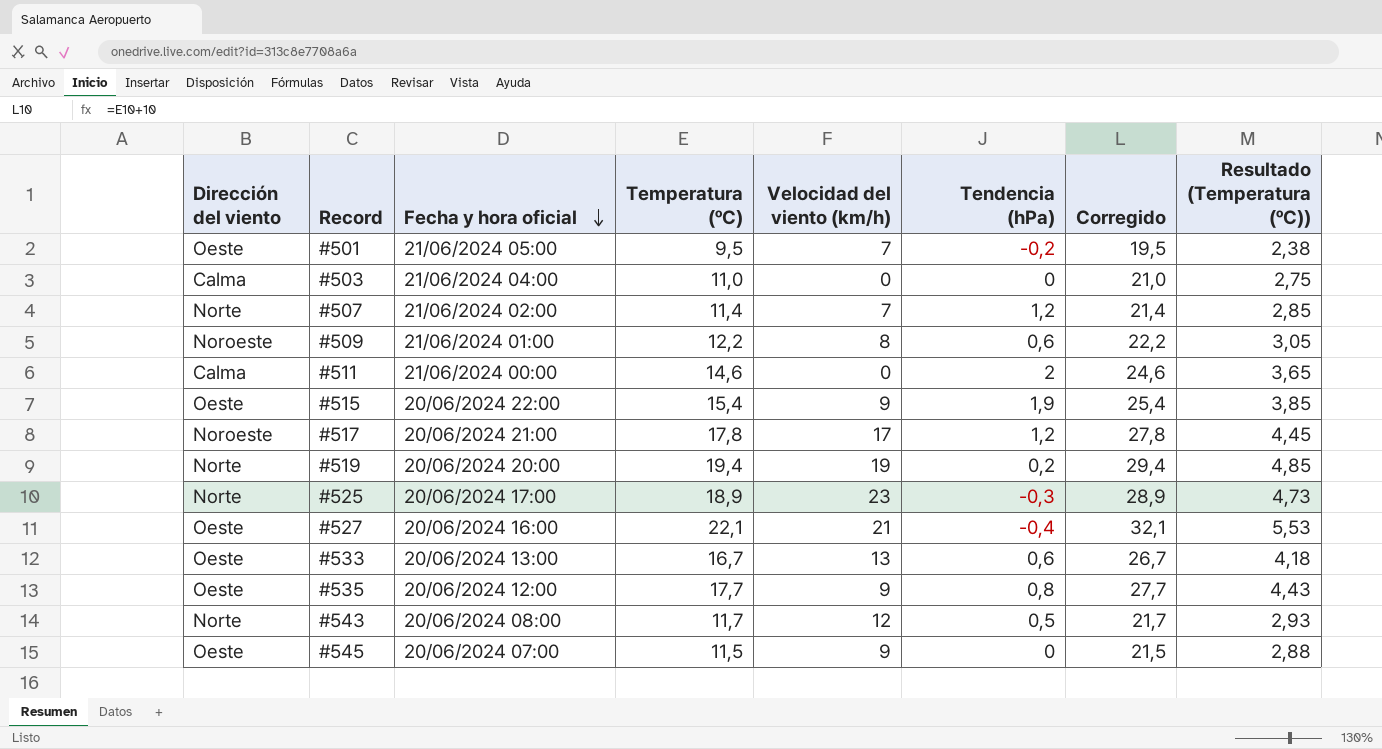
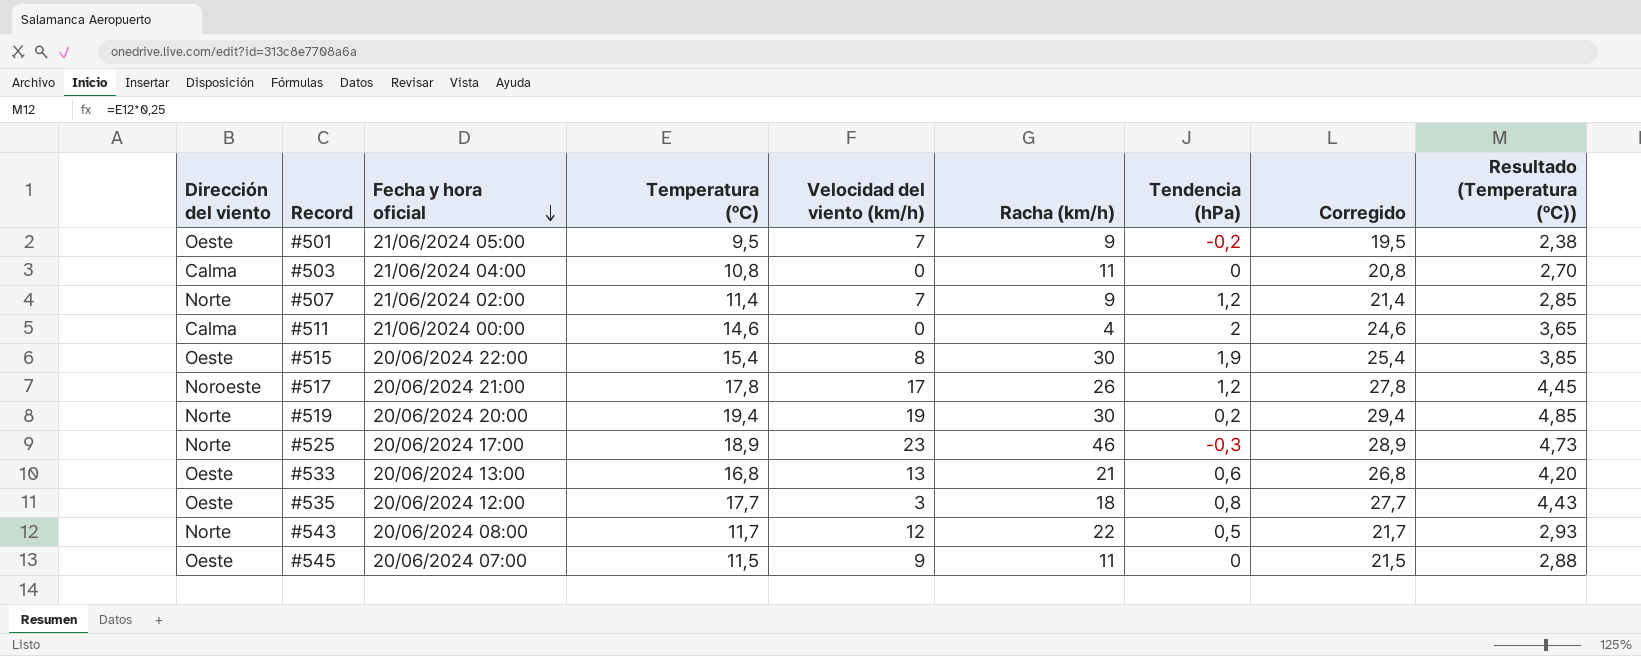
column Racha (km/h) | position: none -> 6
row #509: Noroeste | 21/06/2024 01:00 | 12,2 | 8 | 0,6 | 22,2 | 3,05 -> none
row #527: Oeste | 20/06/2024 16:00 | 22,1 | 21 | -0,4 | 32,1 | 5,53 -> none
#503 | Temperatura (ºC): 11,0 -> 10,8
#503 | Corregido: 21,0 -> 20,8
#503 | Resultado (Temperatura (ºC)): 2,75 -> 2,70
#515 | Velocidad del viento (km/h): 9 -> 8
#533 | Temperatura (ºC): 16,7 -> 16,8
#533 | Corregido: 26,7 -> 26,8
#533 | Resultado (Temperatura (ºC)): 4,18 -> 4,20
#535 | Velocidad del viento (km/h): 9 -> 3

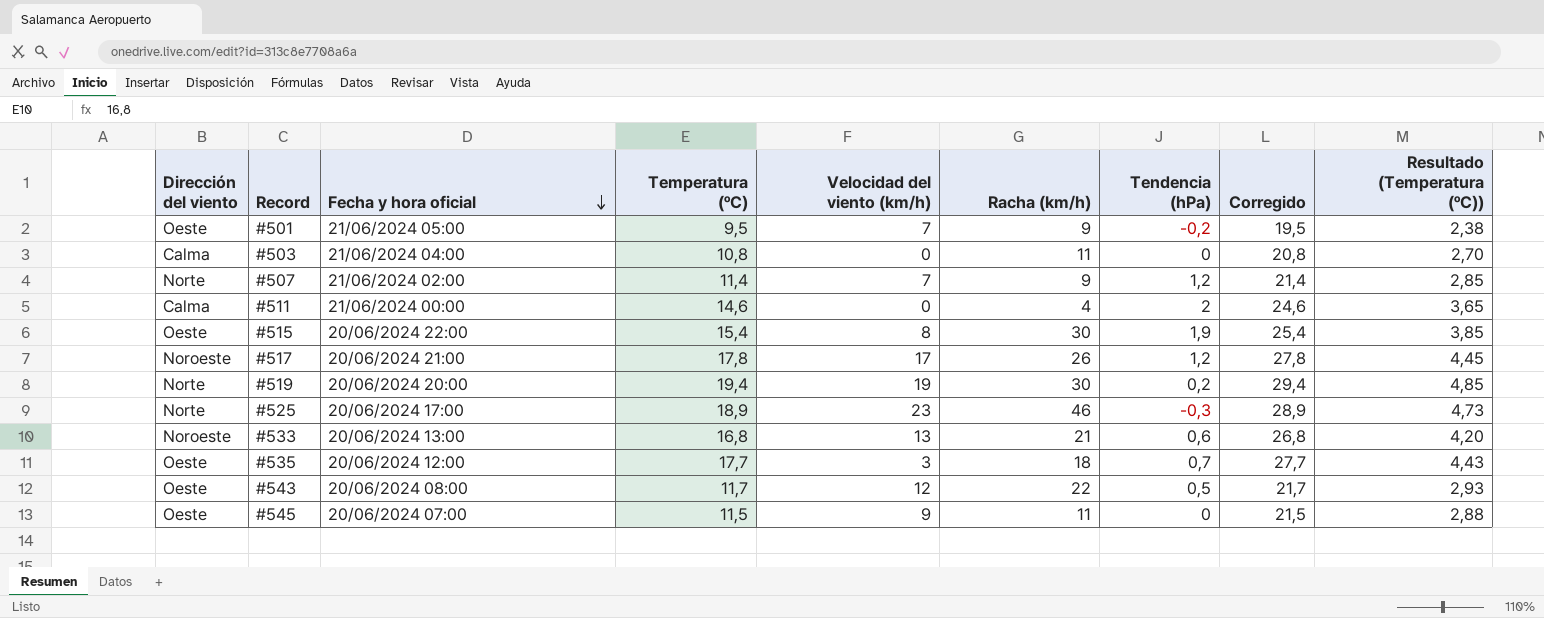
#533 | Dirección del viento: Oeste -> Noroeste
#535 | Tendencia (hPa): 0,8 -> 0,7
#543 | Dirección del viento: Norte -> Oeste

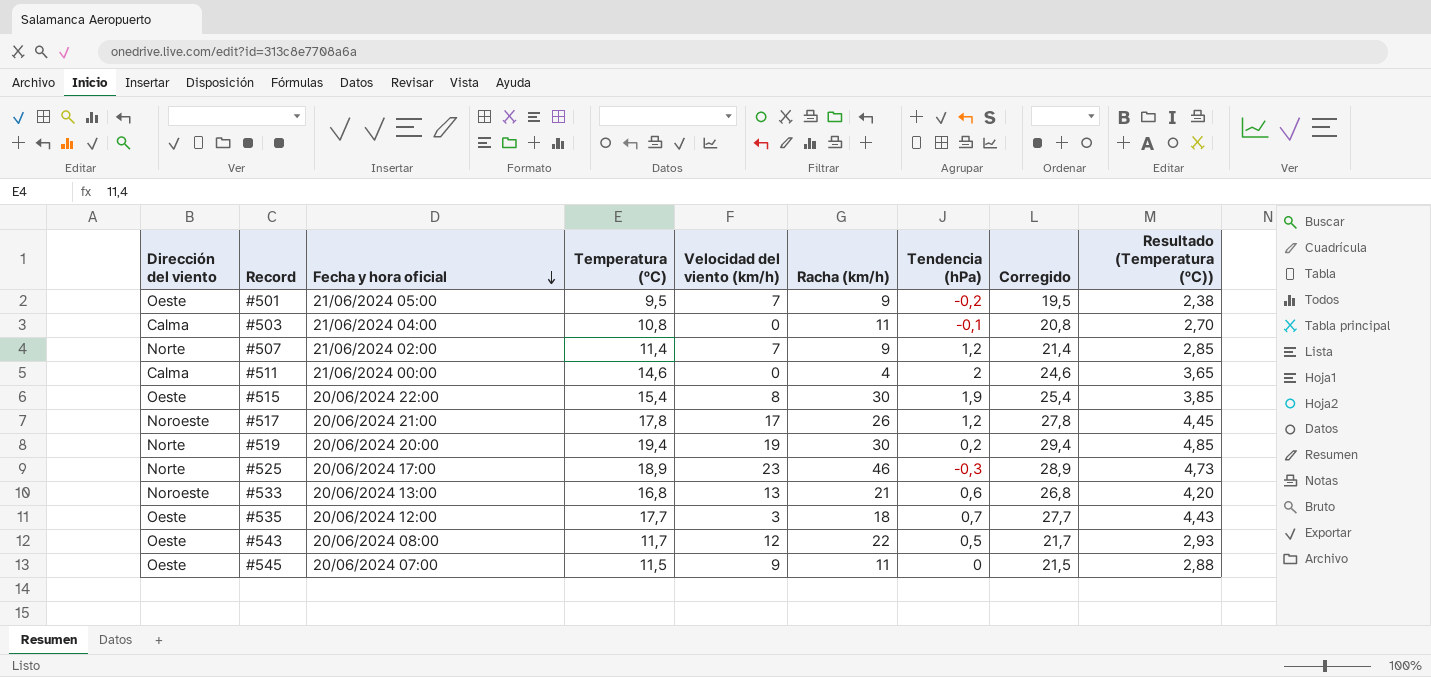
#503 | Tendencia (hPa): 0 -> -0,1

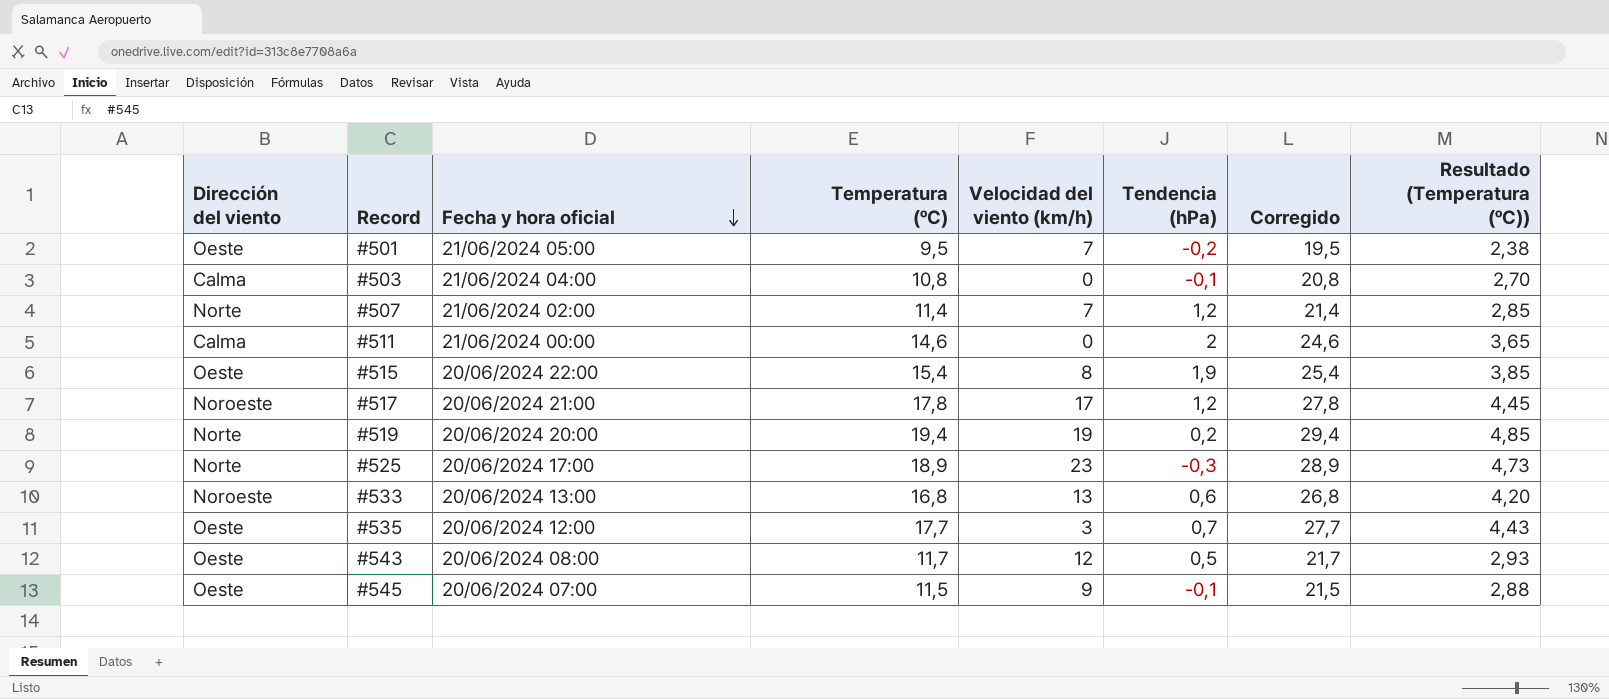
column Racha (km/h) | position: 6 -> none
#545 | Tendencia (hPa): 0 -> -0,1

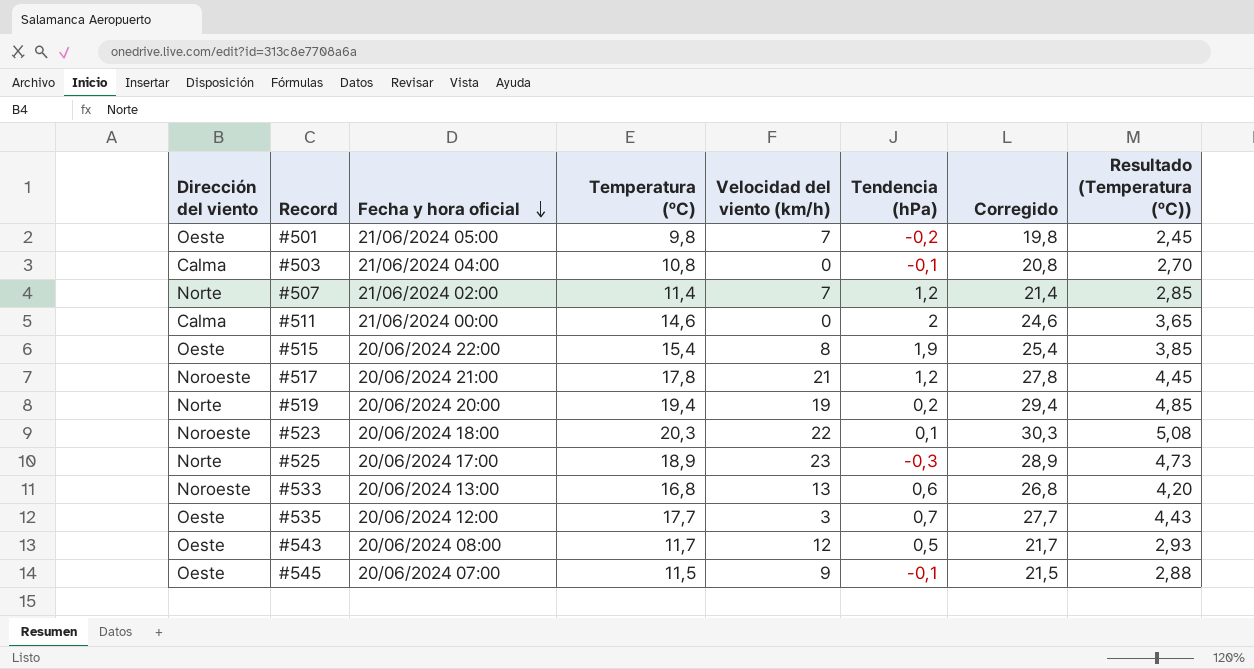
#501 | Temperatura (ºC): 9,5 -> 9,8
#501 | Corregido: 19,5 -> 19,8
#501 | Resultado (Temperatura (ºC)): 2,38 -> 2,45
#517 | Velocidad del viento (km/h): 17 -> 21
row #523: none -> Noroeste | 20/06/2024 18:00 | 20,3 | 22 | 0,1 | 30,3 | 5,08

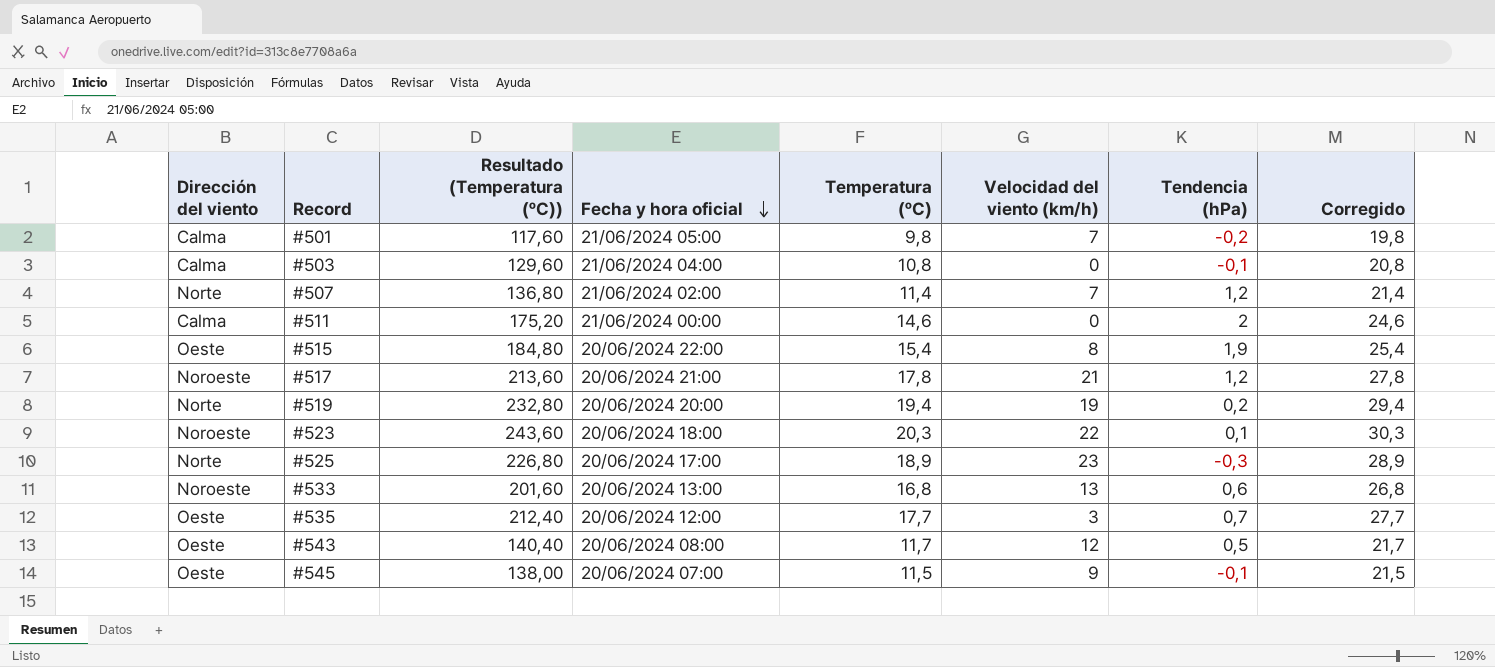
column Resultado (Temperatura (ºC)) | formula: [Temperatura (ºC)] * 0,25 -> [Temperatura (ºC)] * 12
column Resultado (Temperatura (ºC)) | position: 8 -> 3
#501 | Dirección del viento: Oeste -> Calma

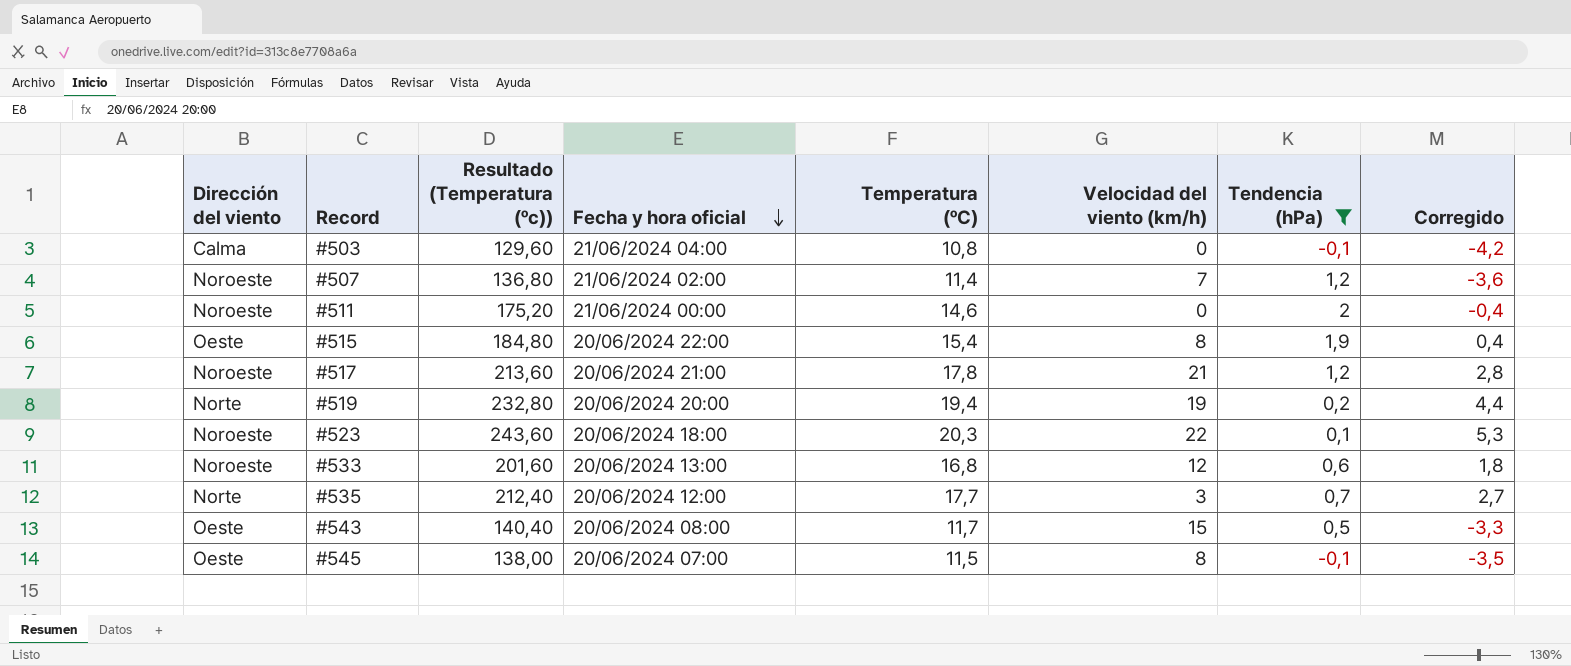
filter: none -> Tendencia (hPa) >= -0,1
column name: Resultado (Temperatura (ºC)) -> Resultado (Temperatura (ºc))
column Corregido | formula: [Temperatura (ºC)] + 10 -> [Temperatura (ºC)] - 15
#507 | Dirección del viento: Norte -> Noroeste
#511 | Dirección del viento: Calma -> Noroeste
#533 | Velocidad del viento (km/h): 13 -> 12
#535 | Dirección del viento: Oeste -> Norte
#543 | Velocidad del viento (km/h): 12 -> 15
#545 | Velocidad del viento (km/h): 9 -> 8

